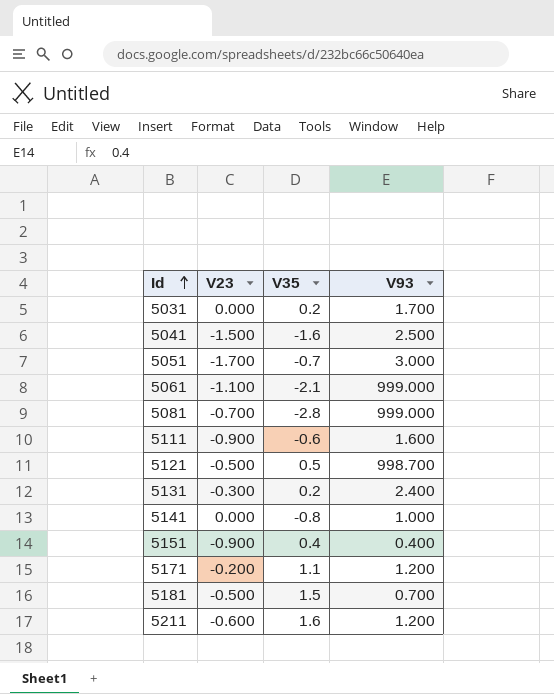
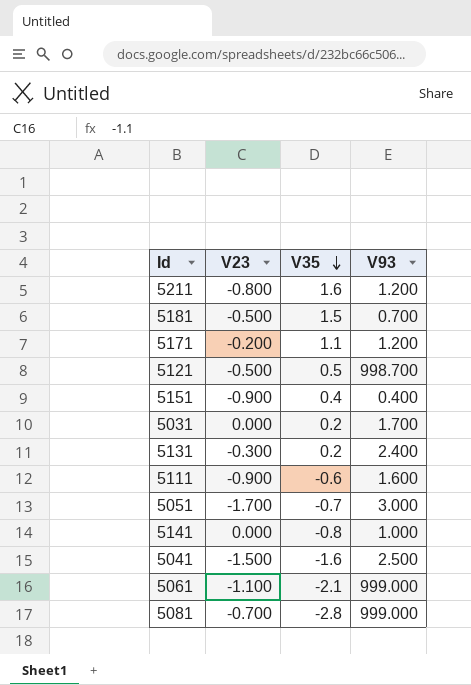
row order: Id ascending -> V35 descending
5211 | V23: -0.600 -> -0.800

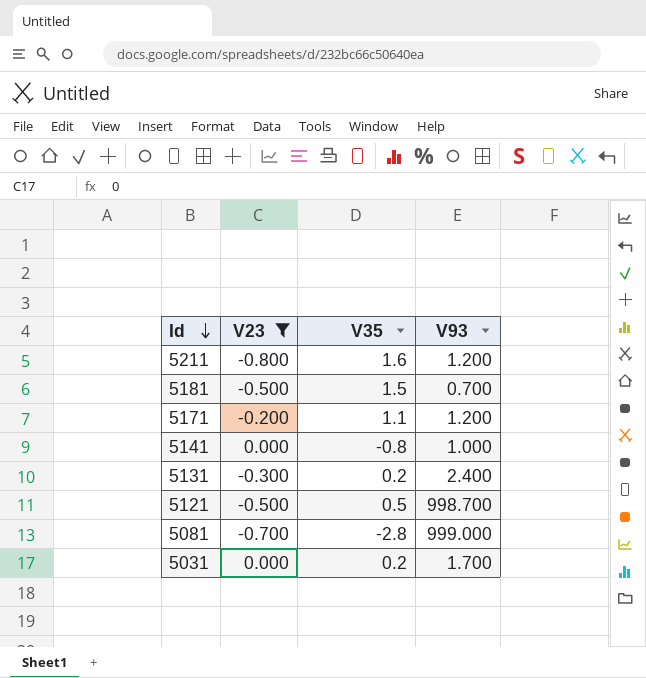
filter: none -> V23 >= -0.800
row order: V35 descending -> Id descending

